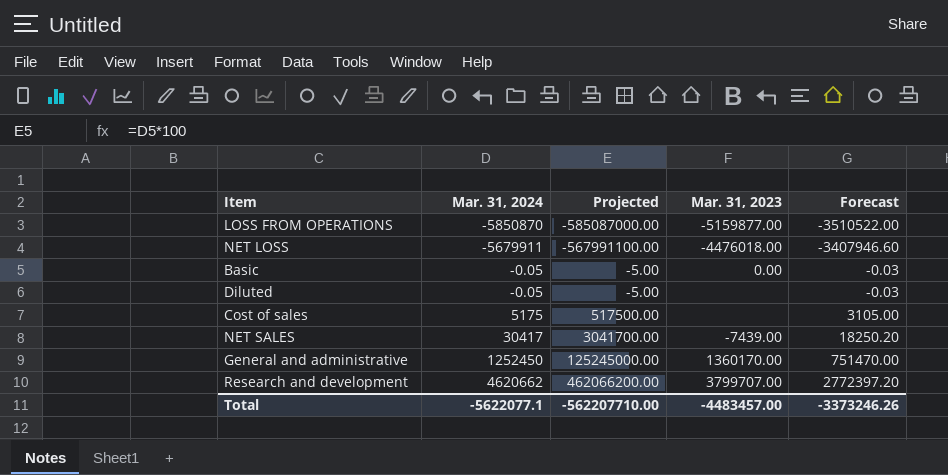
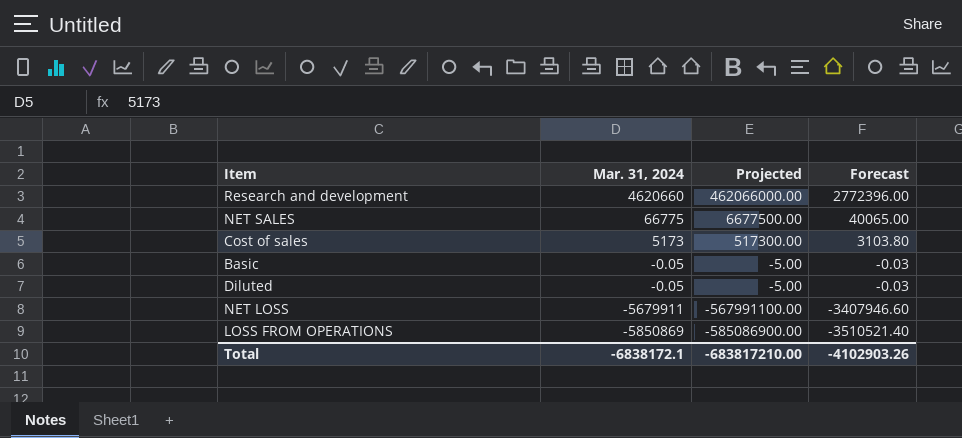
row order: Mar. 31, 2024 ascending -> Mar. 31, 2024 descending
column Mar. 31, 2023 | position: 4 -> none
row General and administrative: 1252450 | 125245000.00 | 1360170.00 | 751470.00 -> none
Research and development | Mar. 31, 2024: 4620662 -> 4620660
Research and development | Projected: 462066200.00 -> 462066000.00
Research and development | Forecast: 2772397.20 -> 2772396.00
NET SALES | Mar. 31, 2024: 30417 -> 66775
NET SALES | Projected: 3041700.00 -> 6677500.00
NET SALES | Forecast: 18250.20 -> 40065.00
Cost of sales | Mar. 31, 2024: 5175 -> 5173
Cost of sales | Projected: 517500.00 -> 517300.00
Cost of sales | Forecast: 3105.00 -> 3103.80
LOSS FROM OPERATIONS | Mar. 31, 2024: -5850870 -> -5850869
LOSS FROM OPERATIONS | Projected: -585087000.00 -> -585086900.00
LOSS FROM OPERATIONS | Forecast: -3510522.00 -> -3510521.40
Total | Mar. 31, 2024: -5622077.1 -> -6838172.1
Total | Projected: -562207710.00 -> -683817210.00
Total | Forecast: -3373246.26 -> -4102903.26

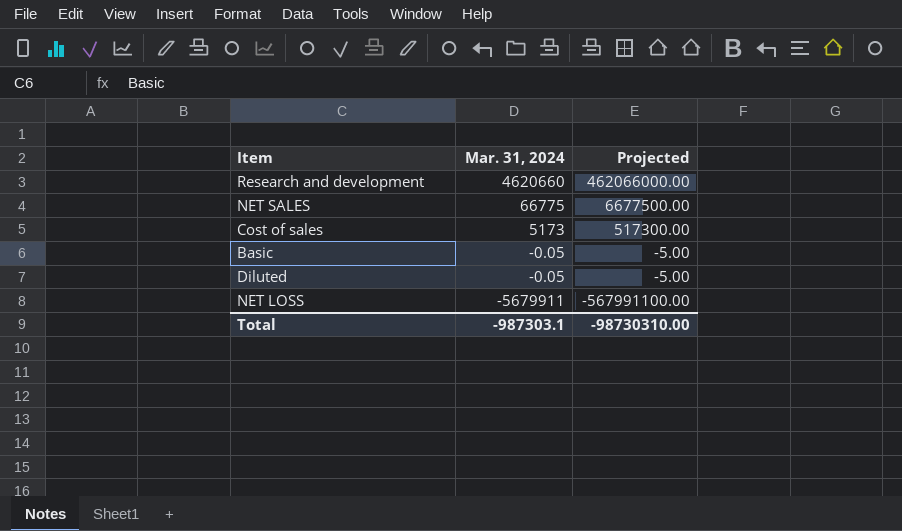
column Forecast | formula: [Mar. 31, 2024] * 0.6 -> none
row LOSS FROM OPERATIONS: -5850869 | -585086900.00 | -3510521.40 -> none
Total | Mar. 31, 2024: -6838172.1 -> -987303.1
Total | Projected: -683817210.00 -> -98730310.00

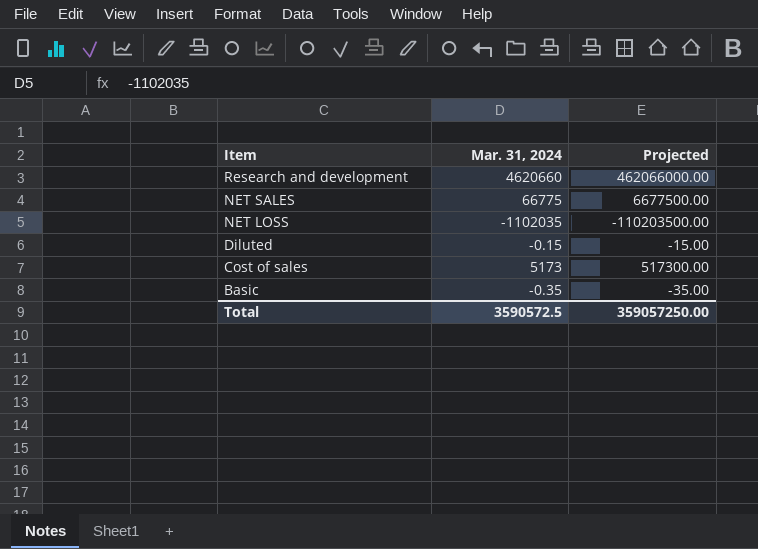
row order: Mar. 31, 2024 descending -> Item descending
NET LOSS | Mar. 31, 2024: -5679911 -> -1102035
NET LOSS | Projected: -567991100.00 -> -110203500.00
Diluted | Mar. 31, 2024: -0.05 -> -0.15
Diluted | Projected: -5.00 -> -15.00
Basic | Mar. 31, 2024: -0.05 -> -0.35
Basic | Projected: -5.00 -> -35.00
Total | Mar. 31, 2024: -987303.1 -> 3590572.5
Total | Projected: -98730310.00 -> 359057250.00

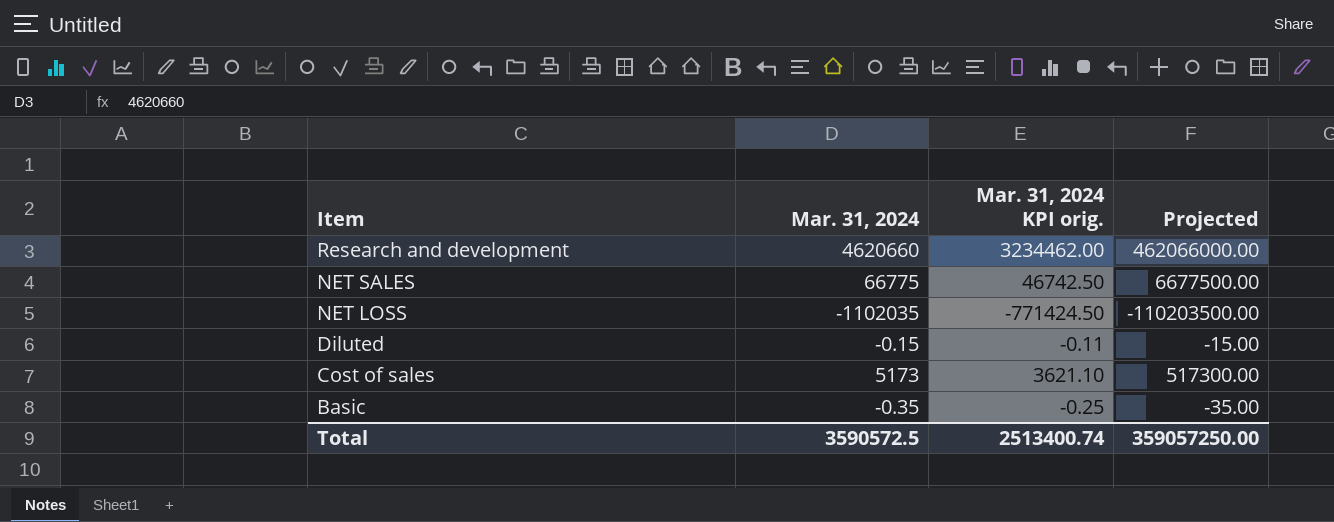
column Mar. 31, 2024 KPI orig. | formula: none -> [Mar. 31, 2024] * 0.7

